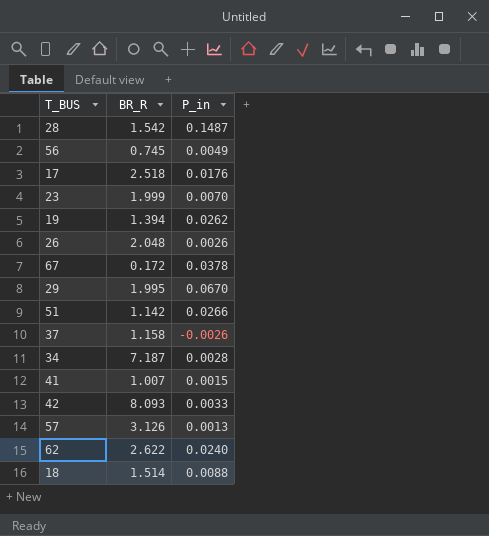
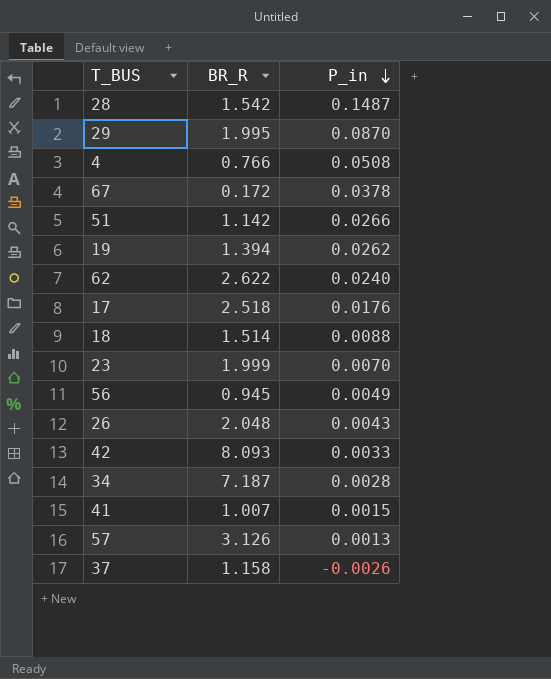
row order: none -> P_in descending
29 | P_in: 0.0670 -> 0.0870
row 4: none -> 0.766 | 0.0508
56 | BR_R: 0.745 -> 0.945
26 | P_in: 0.0026 -> 0.0043

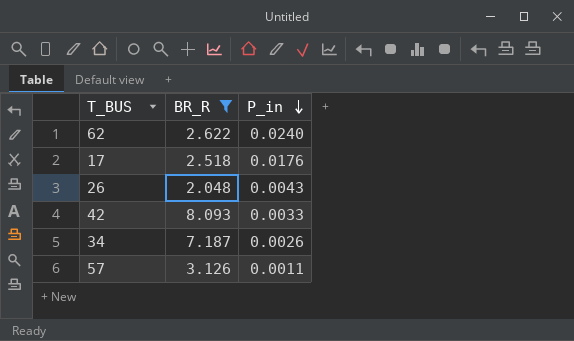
filter: none -> BR_R >= 2.048
34 | P_in: 0.0028 -> 0.0026
57 | P_in: 0.0013 -> 0.0011

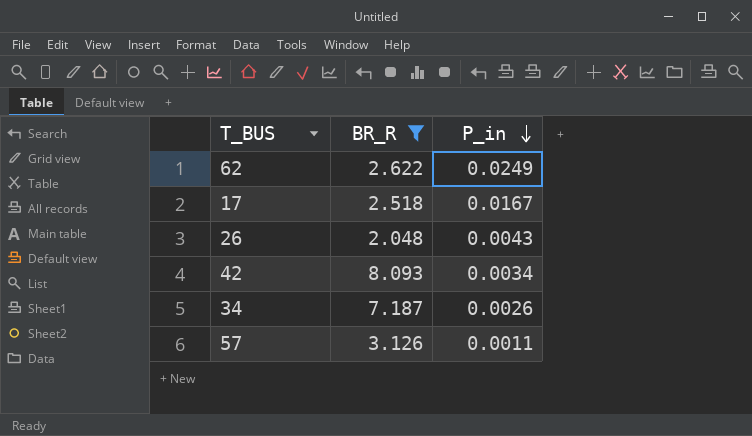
62 | P_in: 0.0240 -> 0.0249
17 | P_in: 0.0176 -> 0.0167
42 | P_in: 0.0033 -> 0.0034

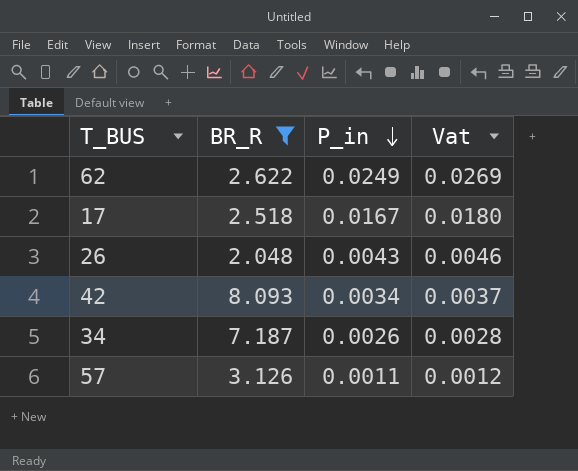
column Vat | formula: none -> [P_in] * 1.08

